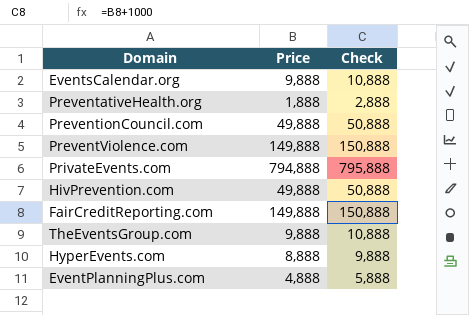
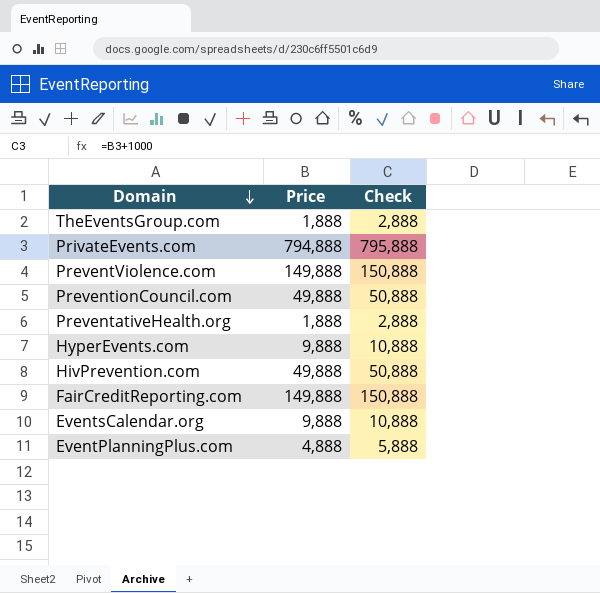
row order: none -> Domain descending
TheEventsGroup.com | Price: 9,888 -> 1,888
TheEventsGroup.com | Check: 10,888 -> 2,888
HyperEvents.com | Price: 8,888 -> 9,888
HyperEvents.com | Check: 9,888 -> 10,888

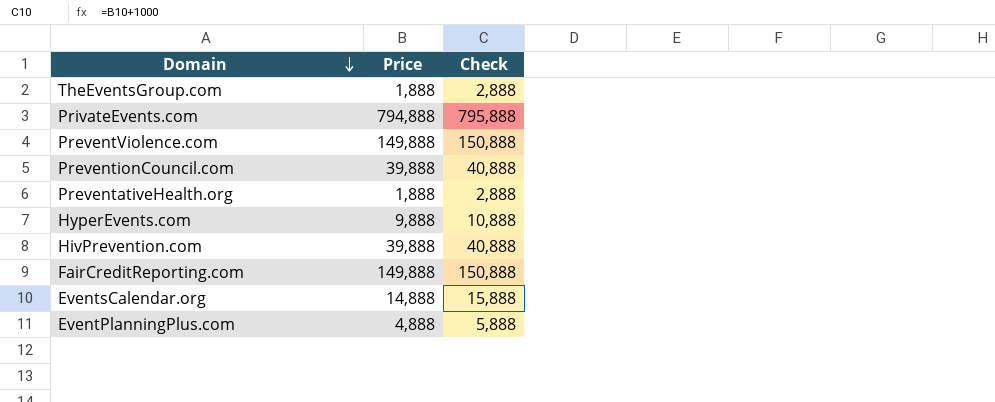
PreventionCouncil.com | Price: 49,888 -> 39,888
PreventionCouncil.com | Check: 50,888 -> 40,888
HivPrevention.com | Price: 49,888 -> 39,888
HivPrevention.com | Check: 50,888 -> 40,888
EventsCalendar.org | Price: 9,888 -> 14,888
EventsCalendar.org | Check: 10,888 -> 15,888

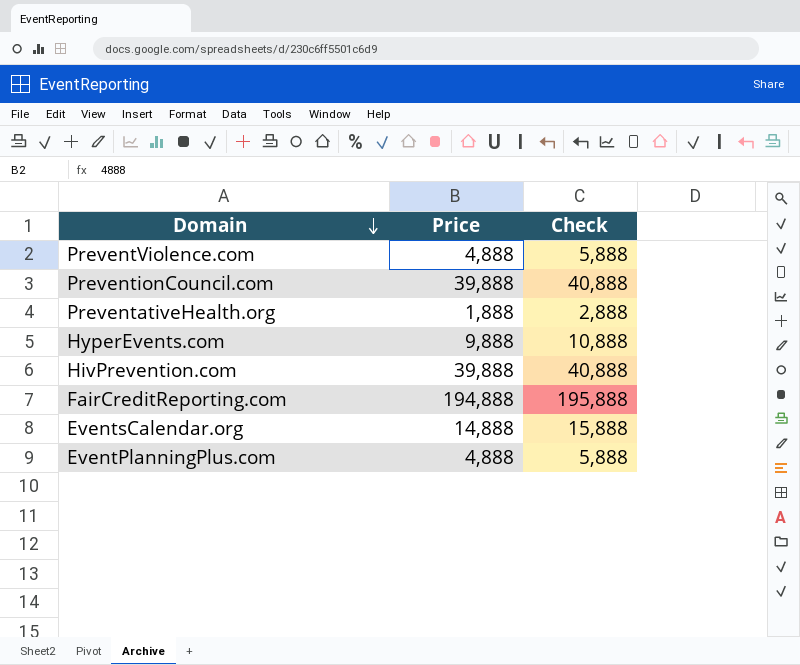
row TheEventsGroup.com: 1,888 | 2,888 -> none
row PrivateEvents.com: 794,888 | 795,888 -> none
PreventViolence.com | Price: 149,888 -> 4,888
PreventViolence.com | Check: 150,888 -> 5,888
FairCreditReporting.com | Price: 149,888 -> 194,888
FairCreditReporting.com | Check: 150,888 -> 195,888

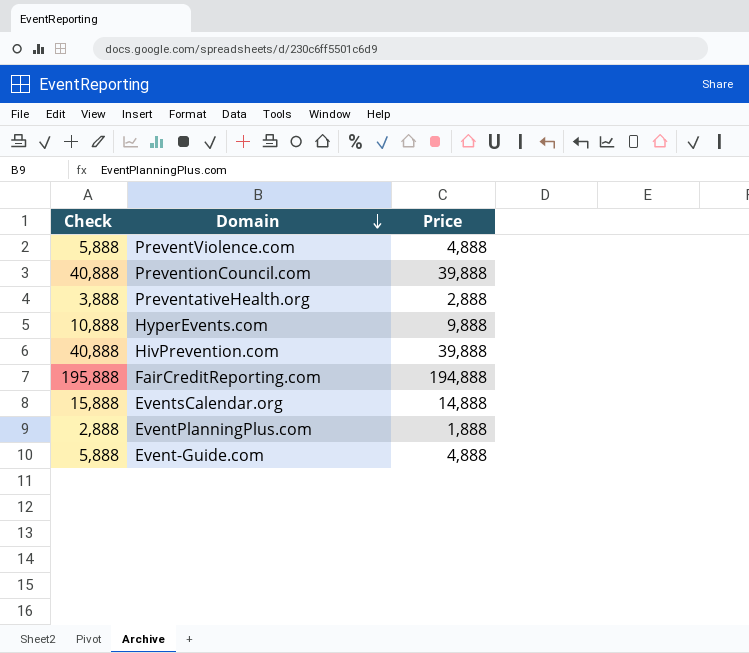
column Check | position: 3 -> 1
PreventativeHealth.org | Check: 2,888 -> 3,888
PreventativeHealth.org | Price: 1,888 -> 2,888
EventPlanningPlus.com | Check: 5,888 -> 2,888
EventPlanningPlus.com | Price: 4,888 -> 1,888
row Event-Guide.com: none -> 5,888 | 4,888

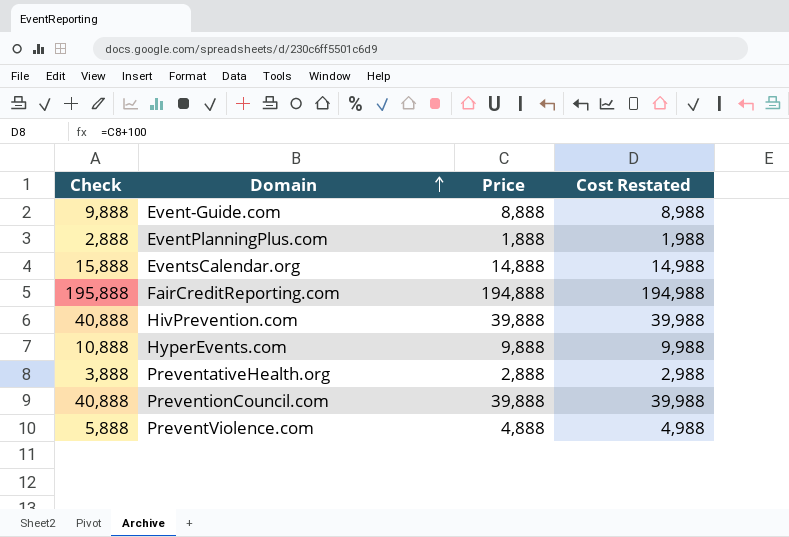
row order: Domain descending -> Domain ascending
column Cost Restated | formula: none -> [Price] + 100
Event-Guide.com | Check: 5,888 -> 9,888
Event-Guide.com | Price: 4,888 -> 8,888

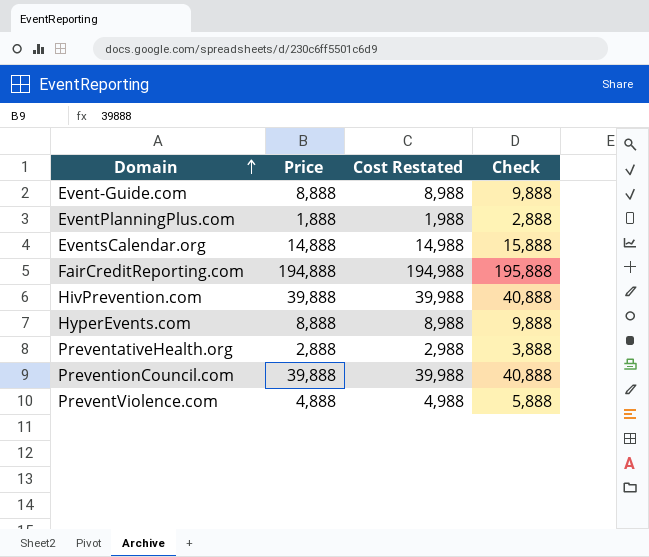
column Check | position: 1 -> 4
HyperEvents.com | Price: 9,888 -> 8,888
HyperEvents.com | Cost Restated: 9,988 -> 8,988
HyperEvents.com | Check: 10,888 -> 9,888

